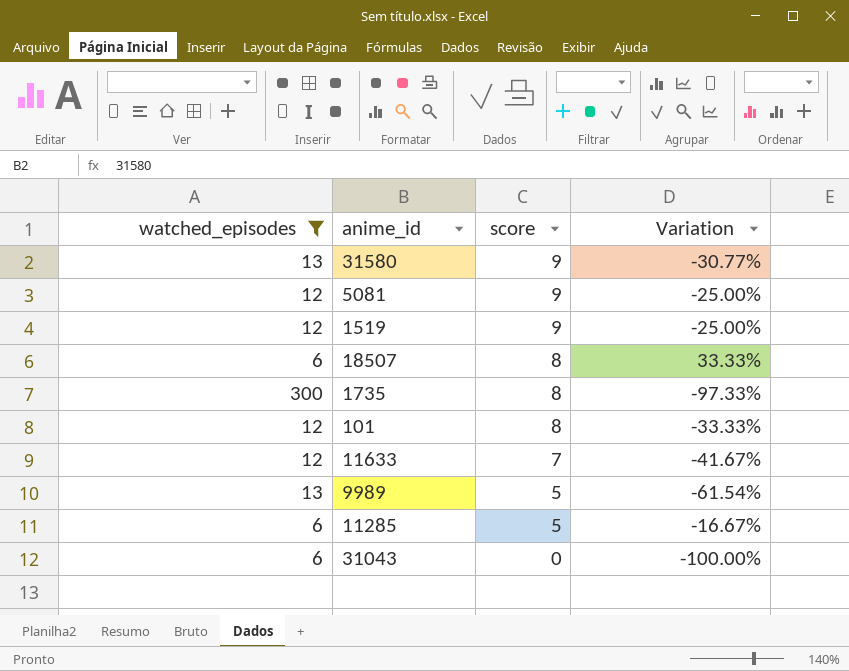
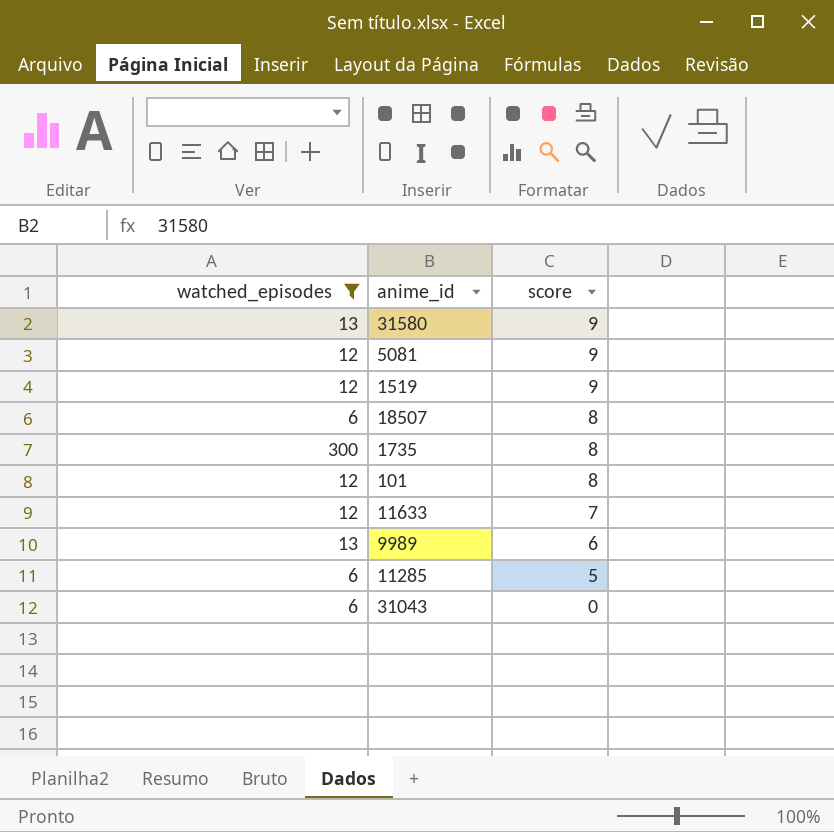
column Variation | formula: ([score] - [watched_episodes]) / [watched_episodes] -> none
9989 | score: 5 -> 6

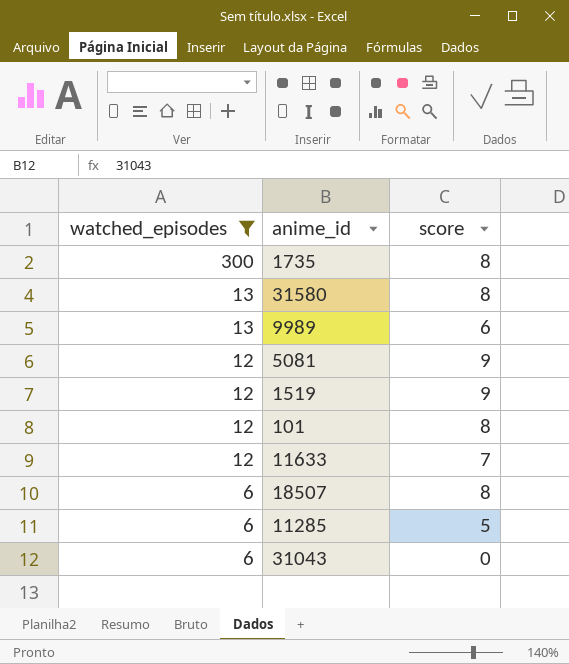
row order: score descending -> watched_episodes descending
31580 | score: 9 -> 8

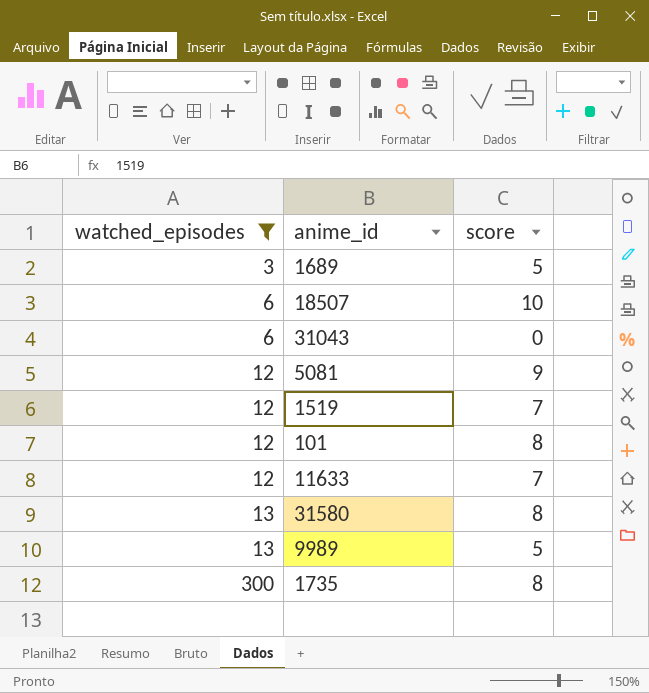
row order: watched_episodes descending -> watched_episodes ascending
row 11285: 6 | 5 -> none
row 1689: none -> 3 | 5
18507 | score: 8 -> 10
1519 | score: 9 -> 7
9989 | score: 6 -> 5

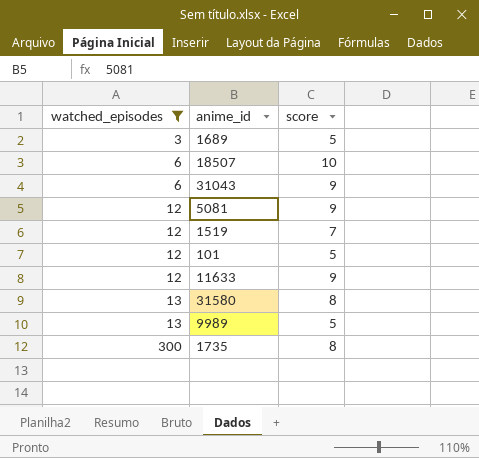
31043 | score: 0 -> 9
101 | score: 8 -> 5
11633 | score: 7 -> 9

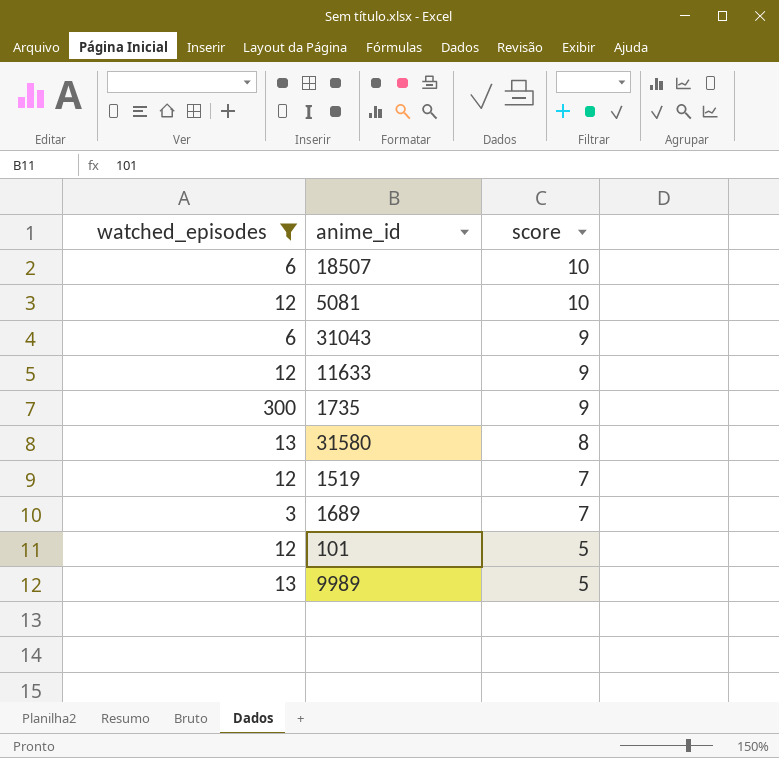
row order: watched_episodes ascending -> score descending
5081 | score: 9 -> 10
1735 | score: 8 -> 9
1689 | score: 5 -> 7

